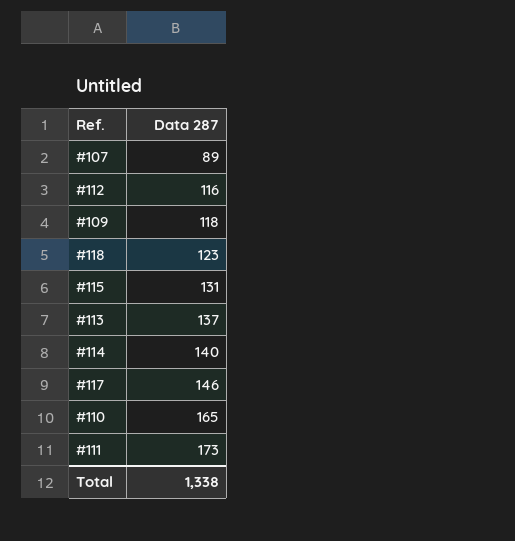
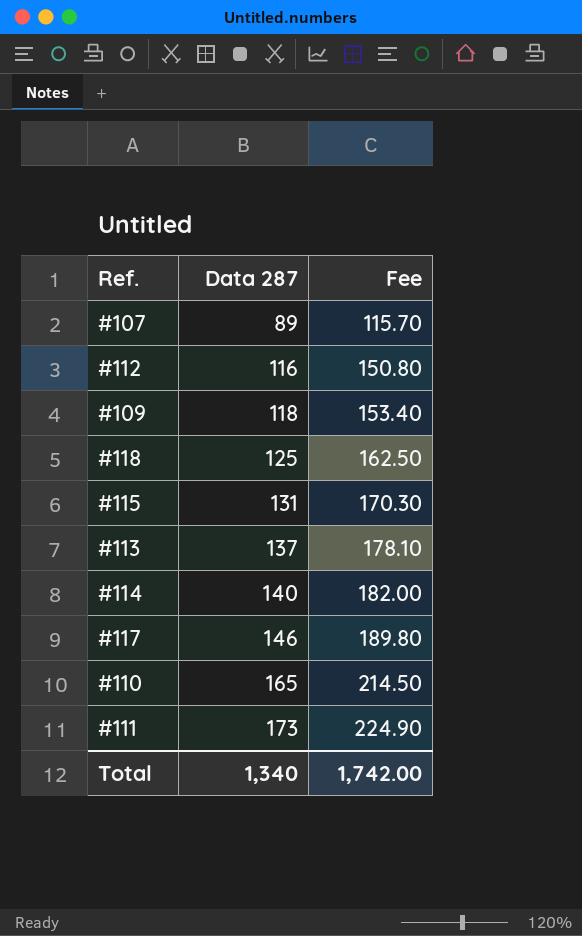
column Fee | formula: none -> [Data 287] * 1.3
#118 | Data 287: 123 -> 125
Total | Data 287: 1,338 -> 1,340

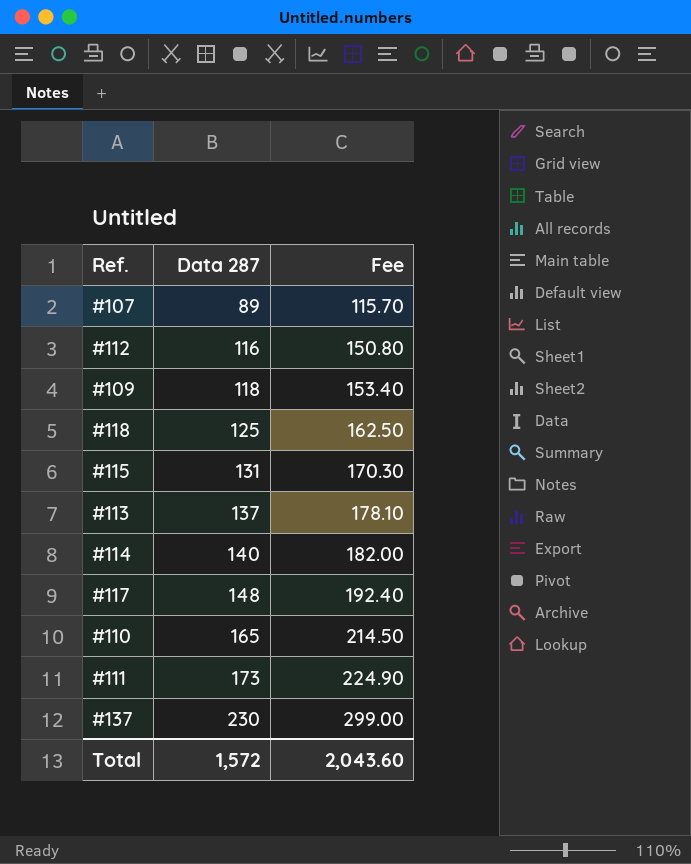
#117 | Data 287: 146 -> 148
#117 | Fee: 189.80 -> 192.40
row #137: none -> 230 | 299.00
Total | Data 287: 1,340 -> 1,572
Total | Fee: 1,742.00 -> 2,043.60

